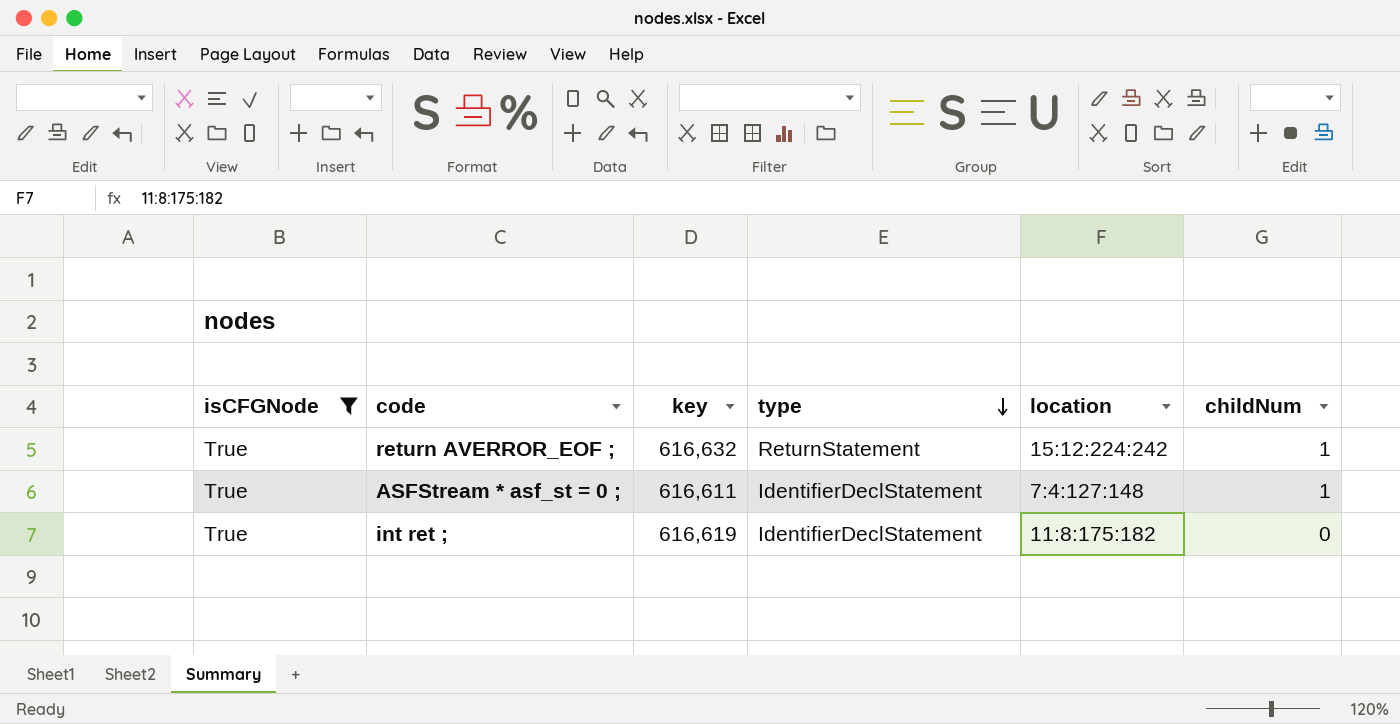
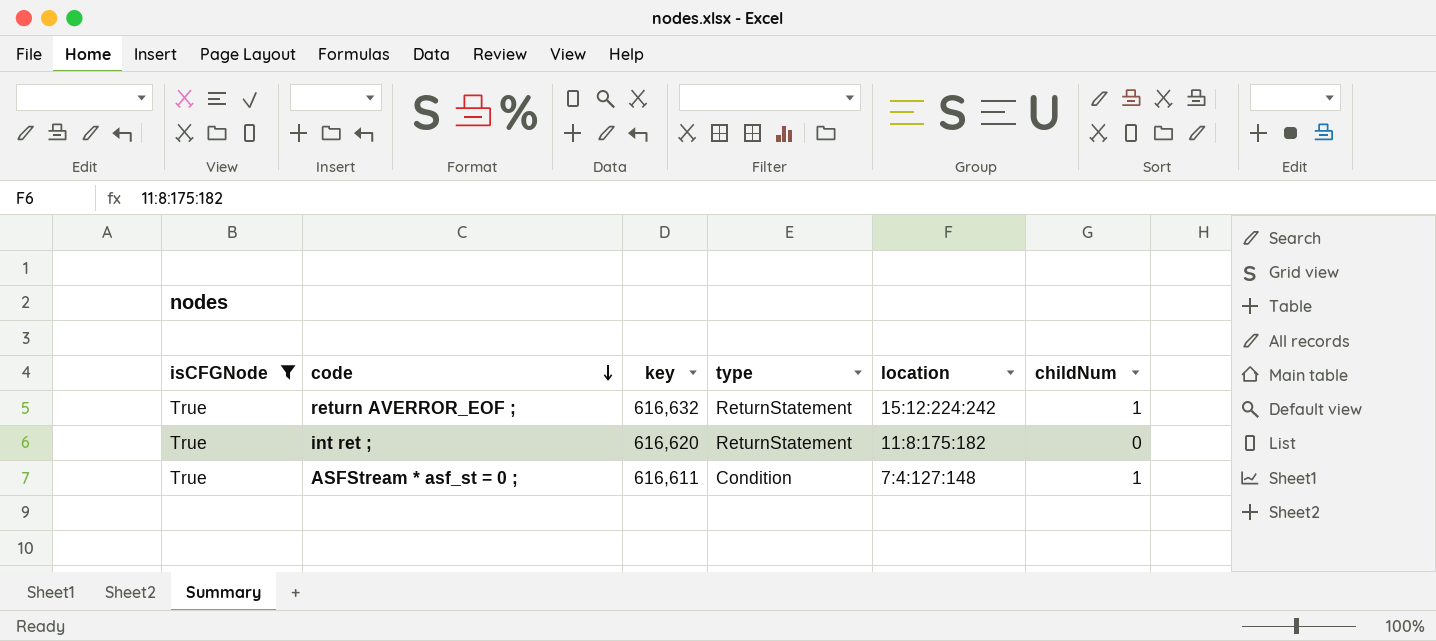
row order: type descending -> code descending
int ret ; | key: 616,619 -> 616,620
int ret ; | type: IdentifierDeclStatement -> ReturnStatement
ASFStream * asf_st = 0 ; | type: IdentifierDeclStatement -> Condition

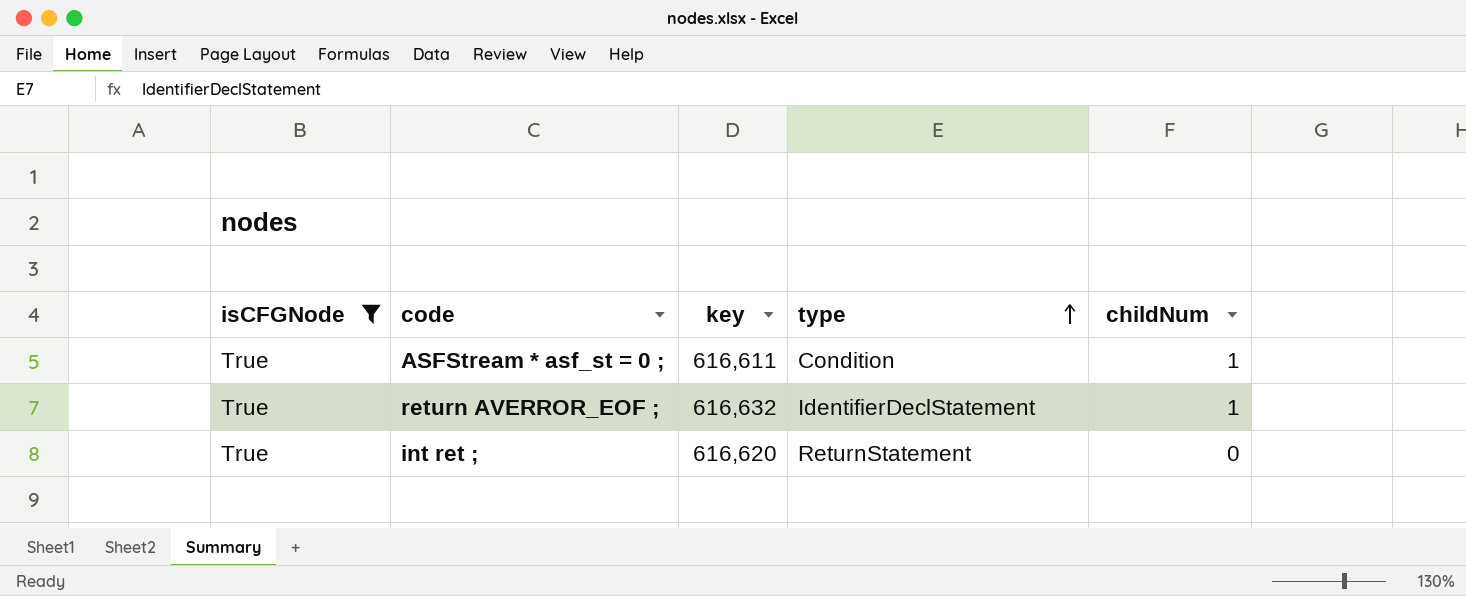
row order: code descending -> type ascending
column location | position: 5 -> none
return AVERROR_EOF ; | type: ReturnStatement -> IdentifierDeclStatement

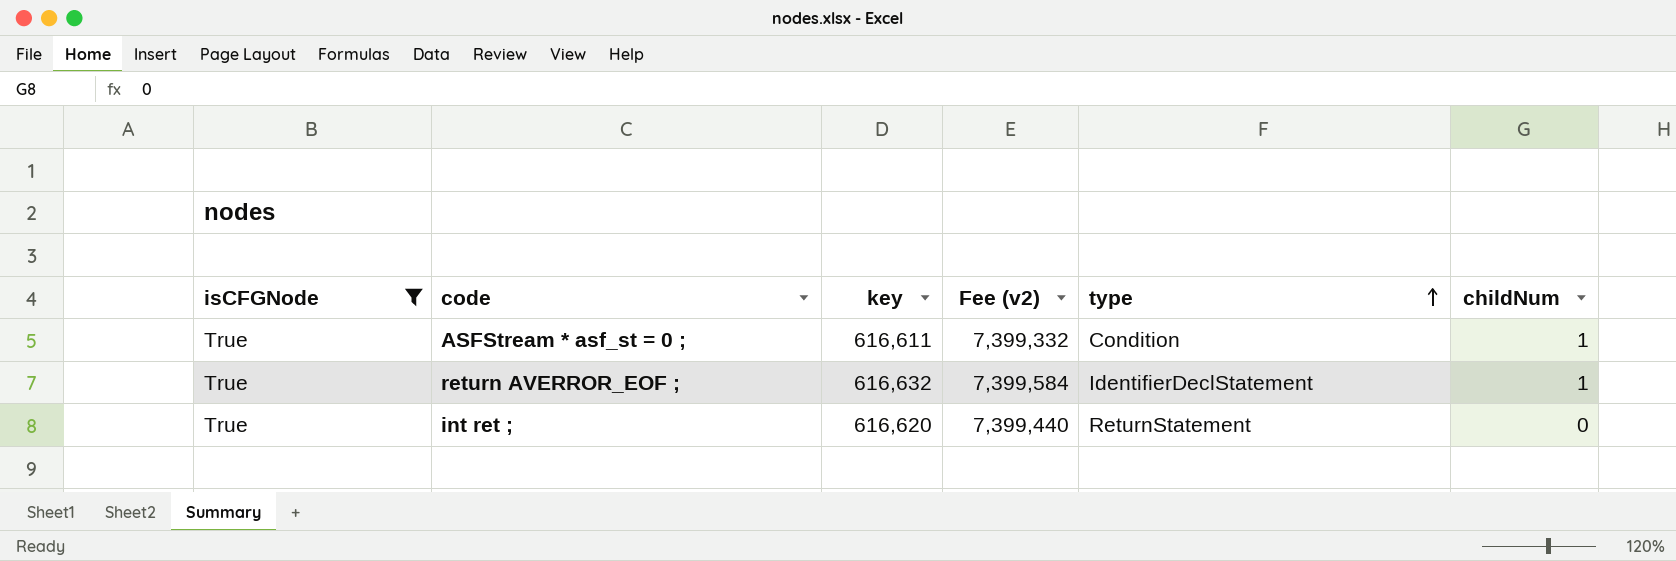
column Fee (v2) | formula: none -> [key] * 12

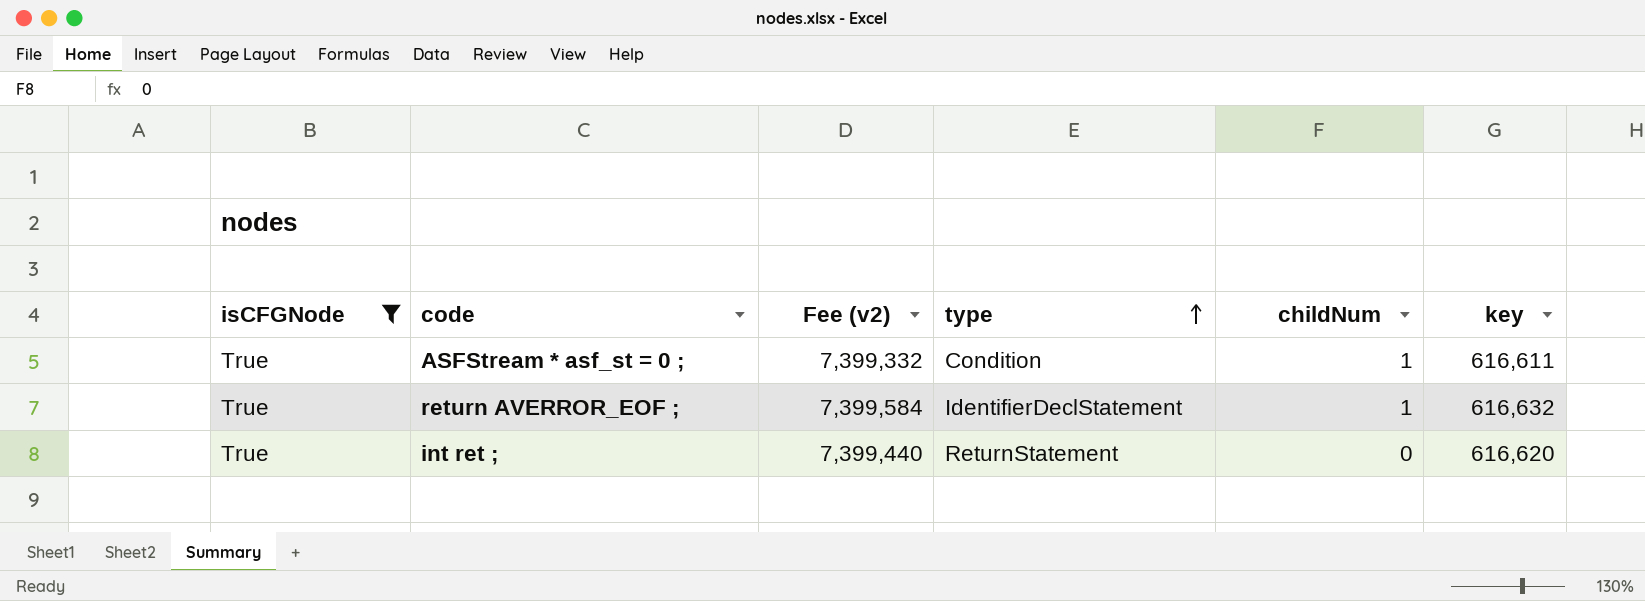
column key | position: 3 -> 6

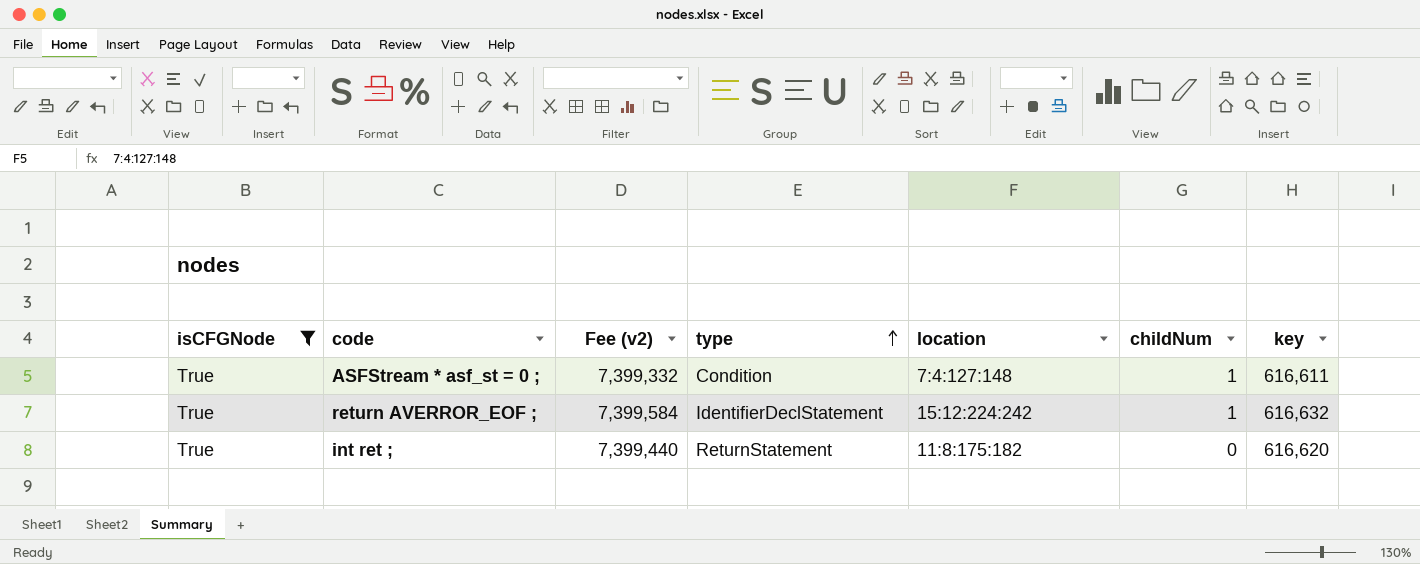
column location | position: none -> 5

